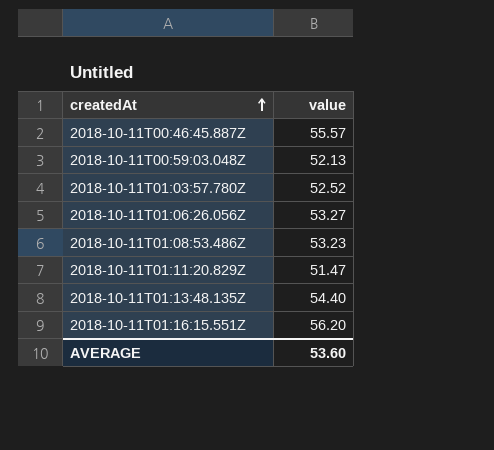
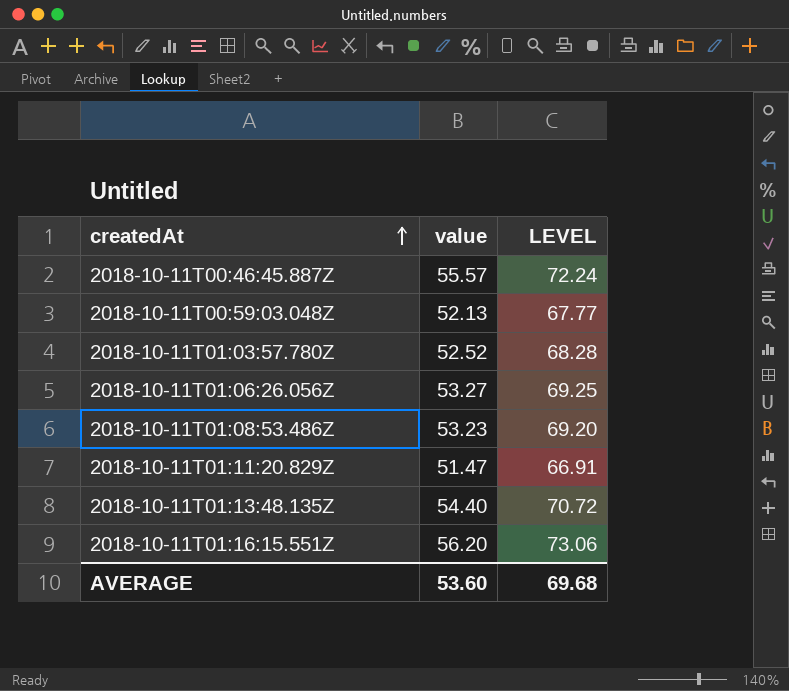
column LEVEL | formula: none -> [value] * 1.3

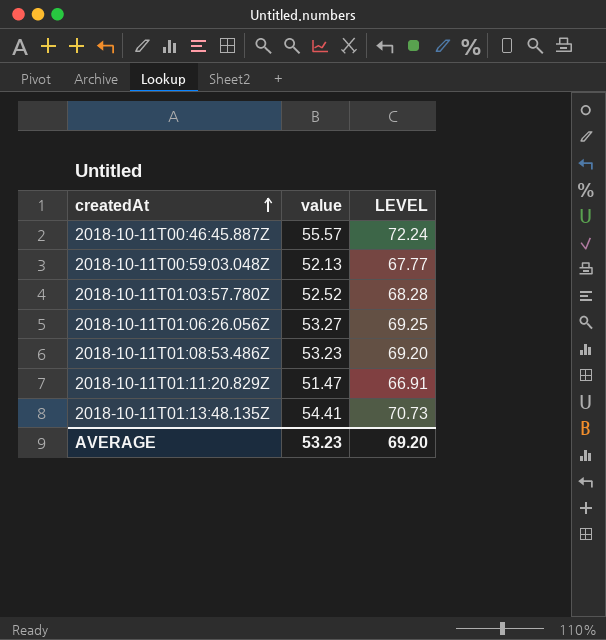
row 2018-10-11T01:16:15.551Z: 56.20 | 73.06 -> none
2018-10-11T01:13:48.135Z | value: 54.40 -> 54.41
2018-10-11T01:13:48.135Z | LEVEL: 70.72 -> 70.73
AVERAGE | value: 53.60 -> 53.23
AVERAGE | LEVEL: 69.68 -> 69.20

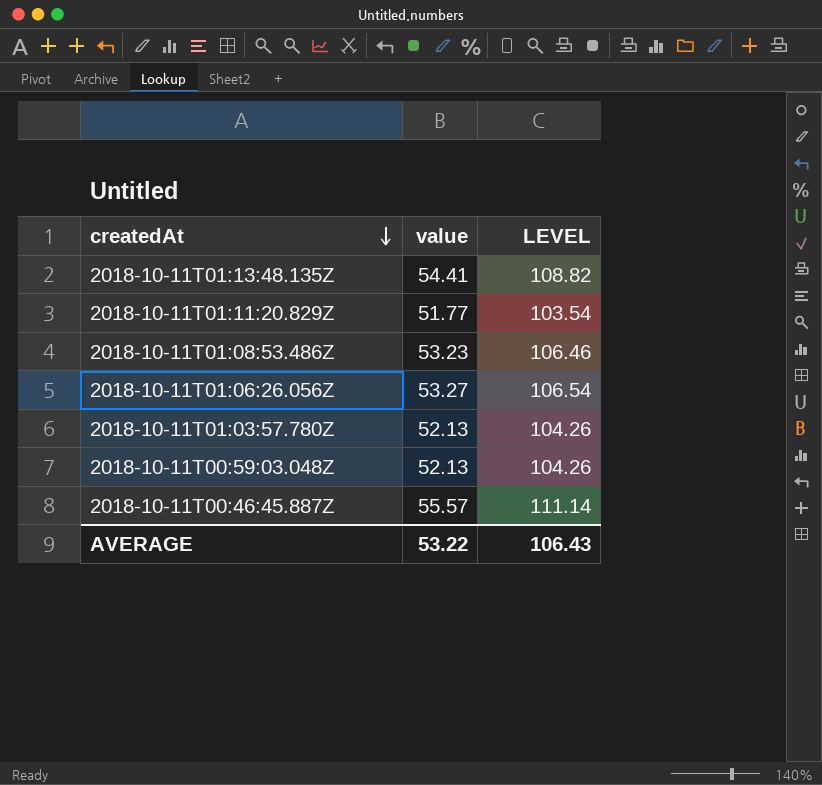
row order: createdAt ascending -> createdAt descending
column LEVEL | formula: [value] * 1.3 -> [value] * 2
2018-10-11T01:11:20.829Z | value: 51.47 -> 51.77
2018-10-11T01:03:57.780Z | value: 52.52 -> 52.13
AVERAGE | value: 53.23 -> 53.22
AVERAGE | LEVEL: 69.20 -> 106.43

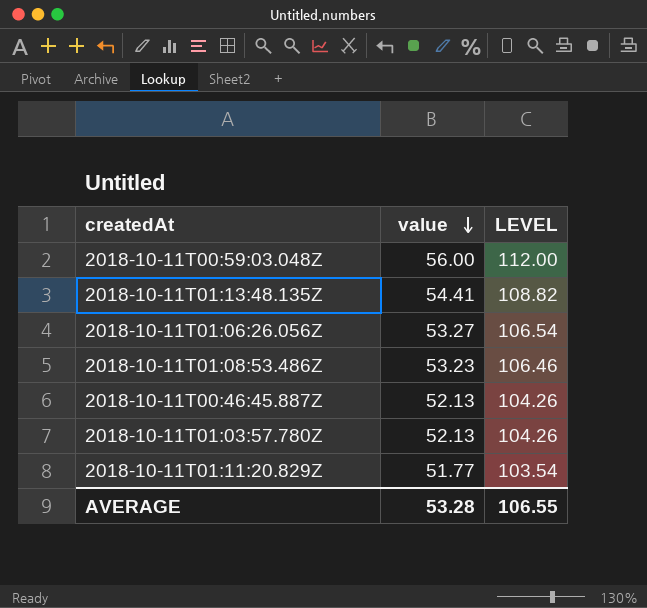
row order: createdAt descending -> value descending
2018-10-11T00:59:03.048Z | value: 52.13 -> 56.00
2018-10-11T00:59:03.048Z | LEVEL: 104.26 -> 112.00
2018-10-11T00:46:45.887Z | value: 55.57 -> 52.13
2018-10-11T00:46:45.887Z | LEVEL: 111.14 -> 104.26
AVERAGE | value: 53.22 -> 53.28
AVERAGE | LEVEL: 106.43 -> 106.55

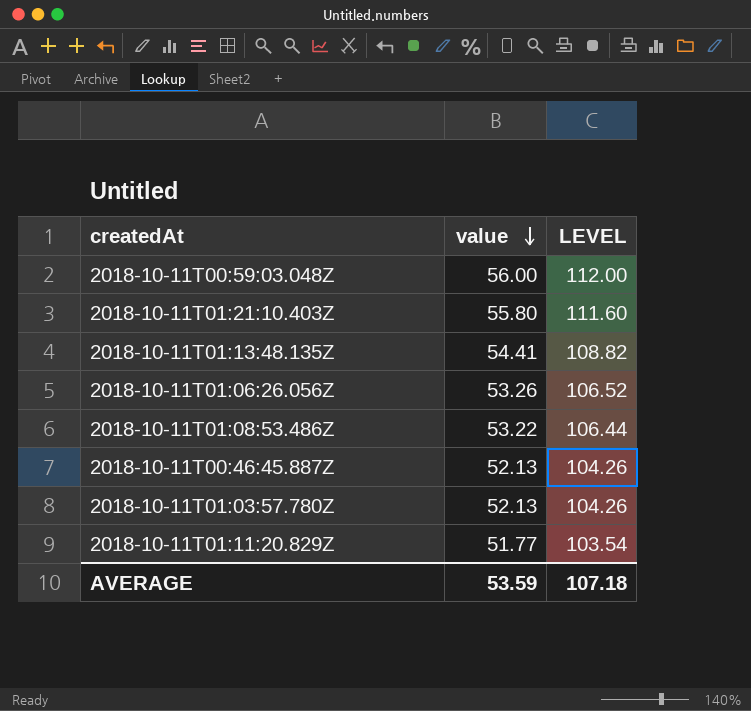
row 2018-10-11T01:21:10.403Z: none -> 55.80 | 111.60
2018-10-11T01:06:26.056Z | value: 53.27 -> 53.26
2018-10-11T01:06:26.056Z | LEVEL: 106.54 -> 106.52
2018-10-11T01:08:53.486Z | value: 53.23 -> 53.22
2018-10-11T01:08:53.486Z | LEVEL: 106.46 -> 106.44
AVERAGE | value: 53.28 -> 53.59
AVERAGE | LEVEL: 106.55 -> 107.18

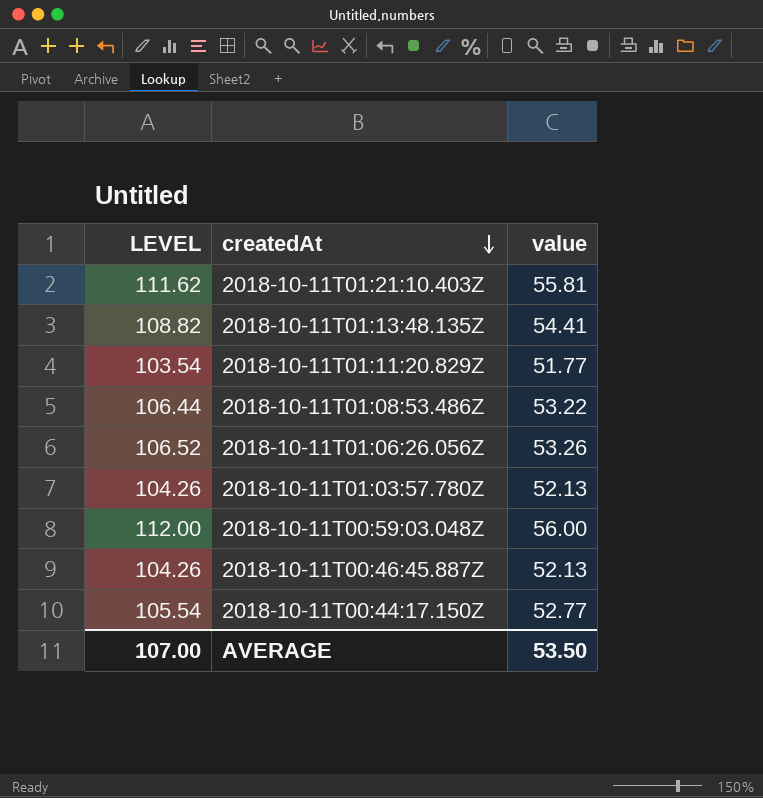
row order: value descending -> createdAt descending
column LEVEL | position: 3 -> 1
2018-10-11T01:21:10.403Z | LEVEL: 111.60 -> 111.62
2018-10-11T01:21:10.403Z | value: 55.80 -> 55.81
row 2018-10-11T00:44:17.150Z: none -> 105.54 | 52.77
AVERAGE | LEVEL: 107.18 -> 107.00
AVERAGE | value: 53.59 -> 53.50

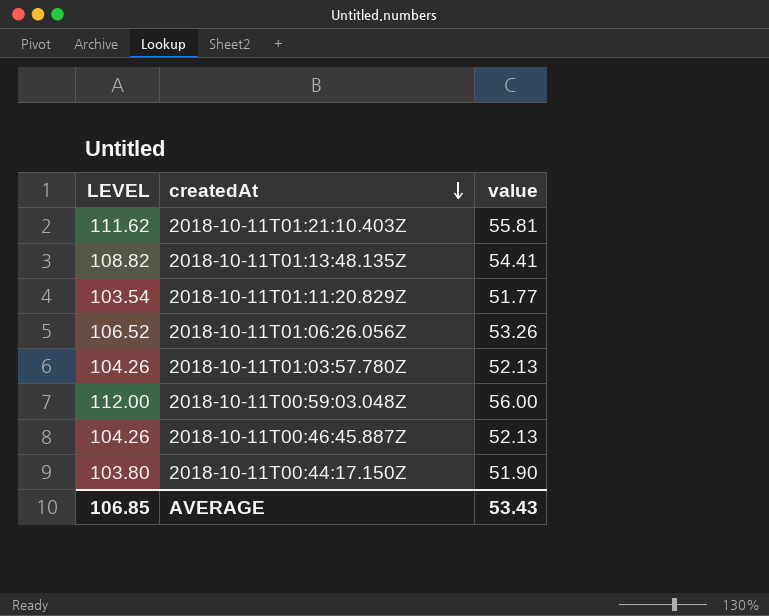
row 2018-10-11T01:08:53.486Z: 106.44 | 53.22 -> none
2018-10-11T00:44:17.150Z | LEVEL: 105.54 -> 103.80
2018-10-11T00:44:17.150Z | value: 52.77 -> 51.90
AVERAGE | LEVEL: 107.00 -> 106.85
AVERAGE | value: 53.50 -> 53.43

